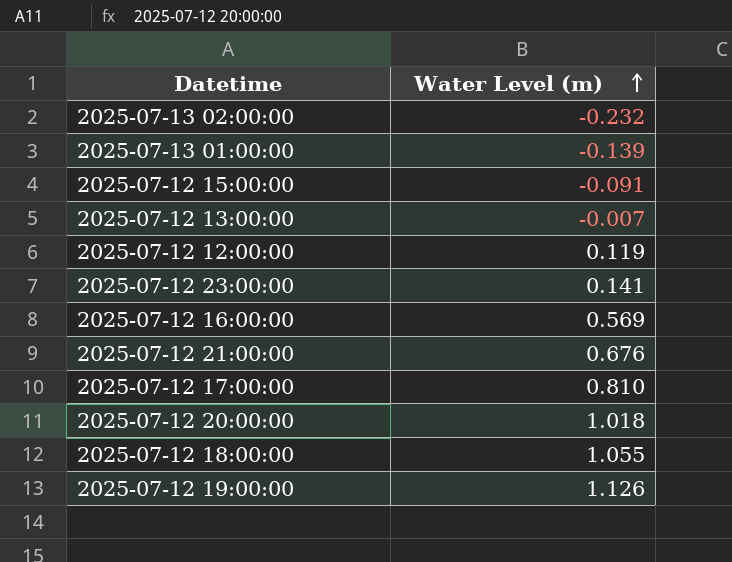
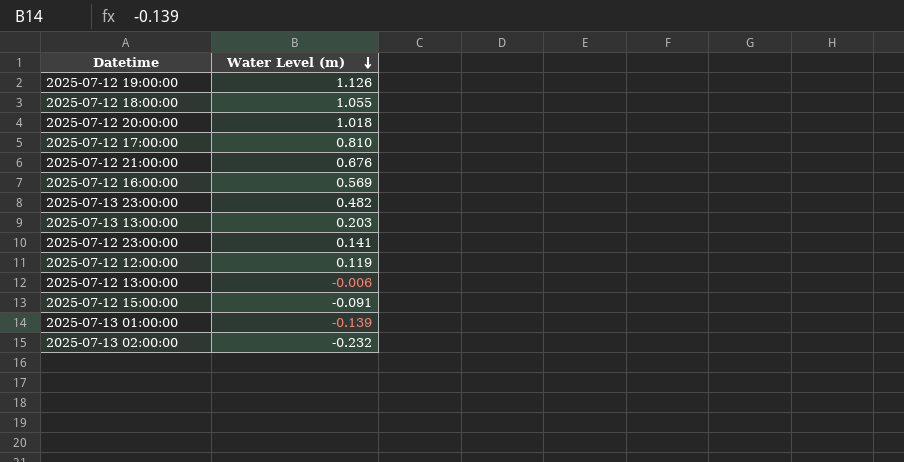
row order: Water Level (m) ascending -> Water Level (m) descending
row 2025-07-13 23:00:00: none -> 0.482
row 2025-07-13 13:00:00: none -> 0.203
2025-07-12 13:00:00 | Water Level (m): -0.007 -> -0.006

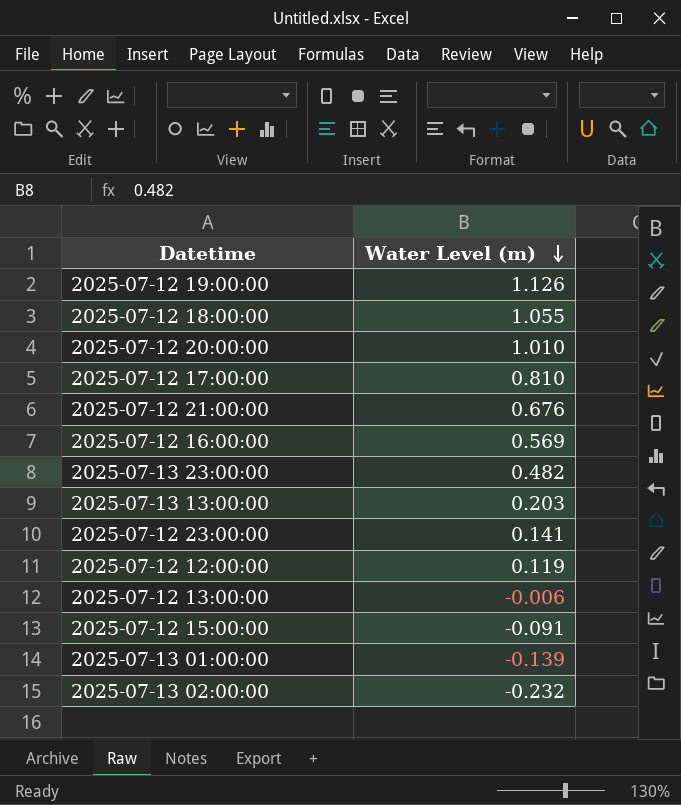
2025-07-12 20:00:00 | Water Level (m): 1.018 -> 1.010

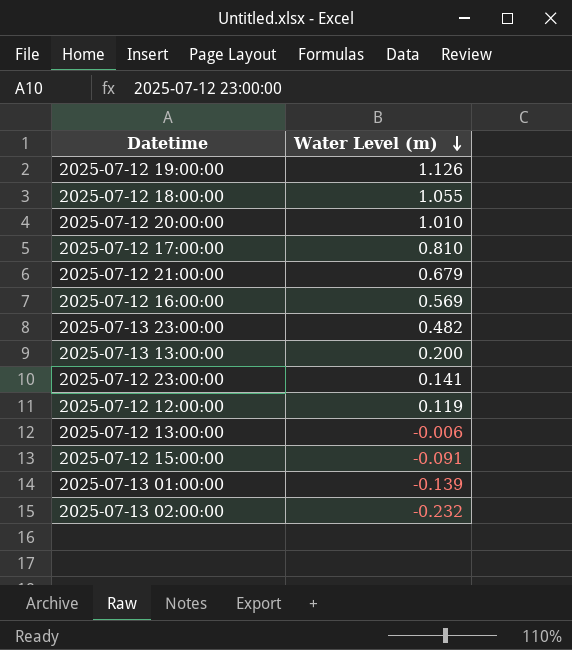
2025-07-12 21:00:00 | Water Level (m): 0.676 -> 0.679
2025-07-13 13:00:00 | Water Level (m): 0.203 -> 0.200

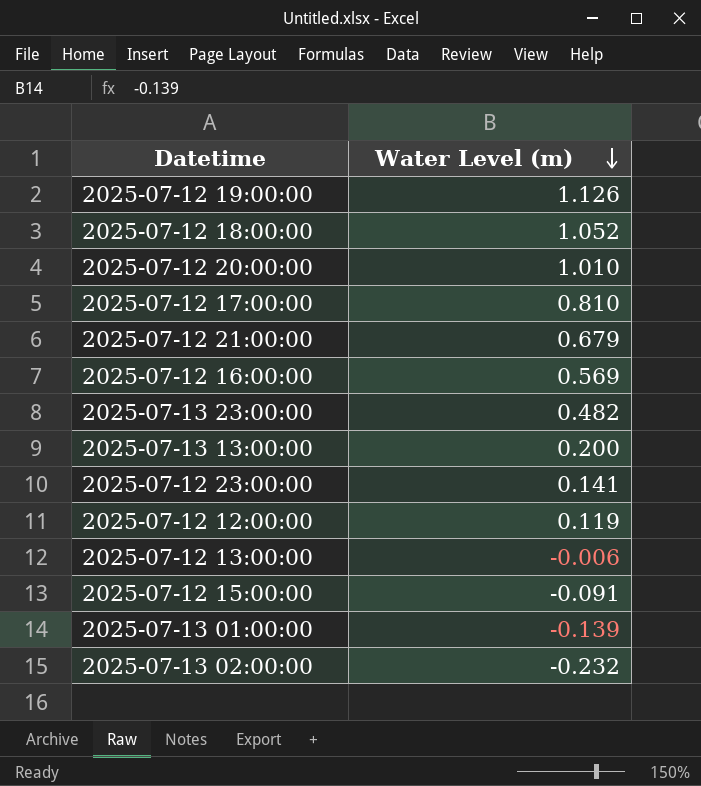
2025-07-12 18:00:00 | Water Level (m): 1.055 -> 1.052

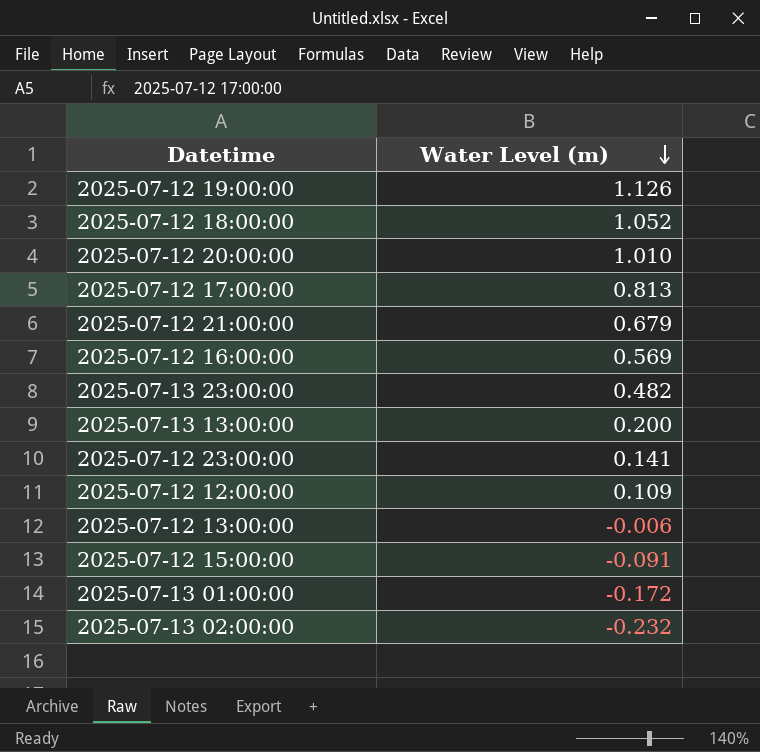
2025-07-12 17:00:00 | Water Level (m): 0.810 -> 0.813
2025-07-12 12:00:00 | Water Level (m): 0.119 -> 0.109
2025-07-13 01:00:00 | Water Level (m): -0.139 -> -0.172

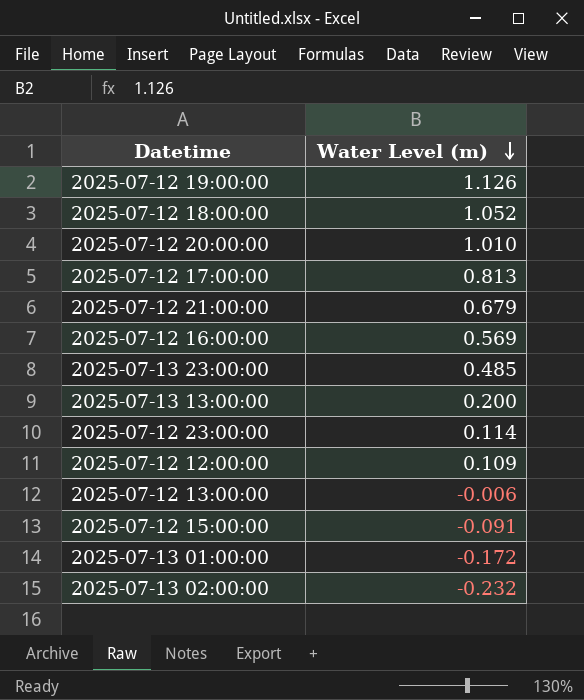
2025-07-13 23:00:00 | Water Level (m): 0.482 -> 0.485
2025-07-12 23:00:00 | Water Level (m): 0.141 -> 0.114

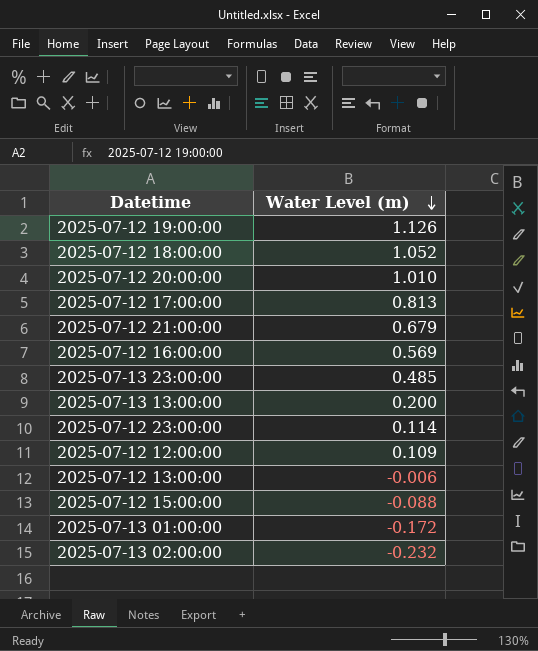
2025-07-12 15:00:00 | Water Level (m): -0.091 -> -0.088

